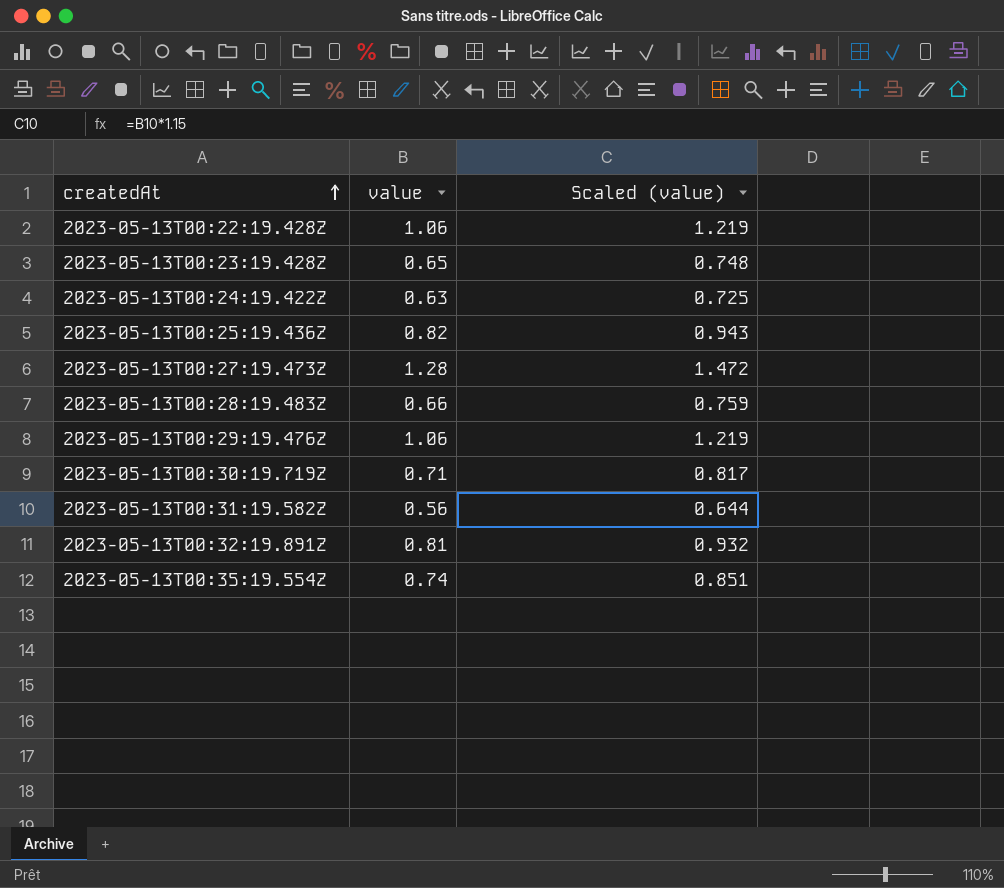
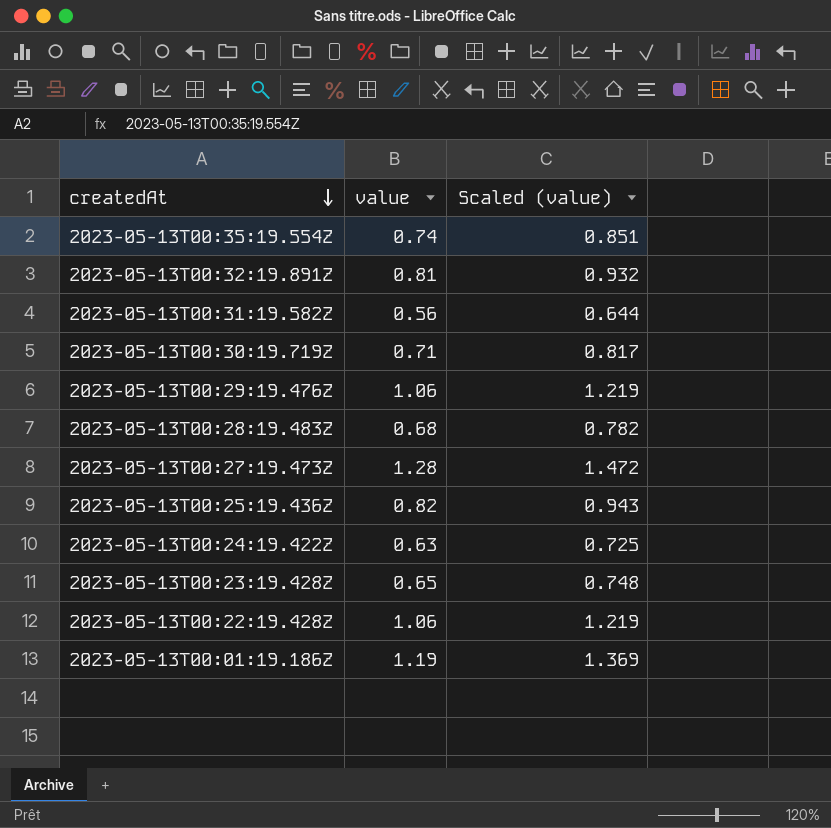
row order: createdAt ascending -> createdAt descending
2023-05-13T00:28:19.483Z | value: 0.66 -> 0.68
2023-05-13T00:28:19.483Z | Scaled (value): 0.759 -> 0.782
row 2023-05-13T00:01:19.186Z: none -> 1.19 | 1.369

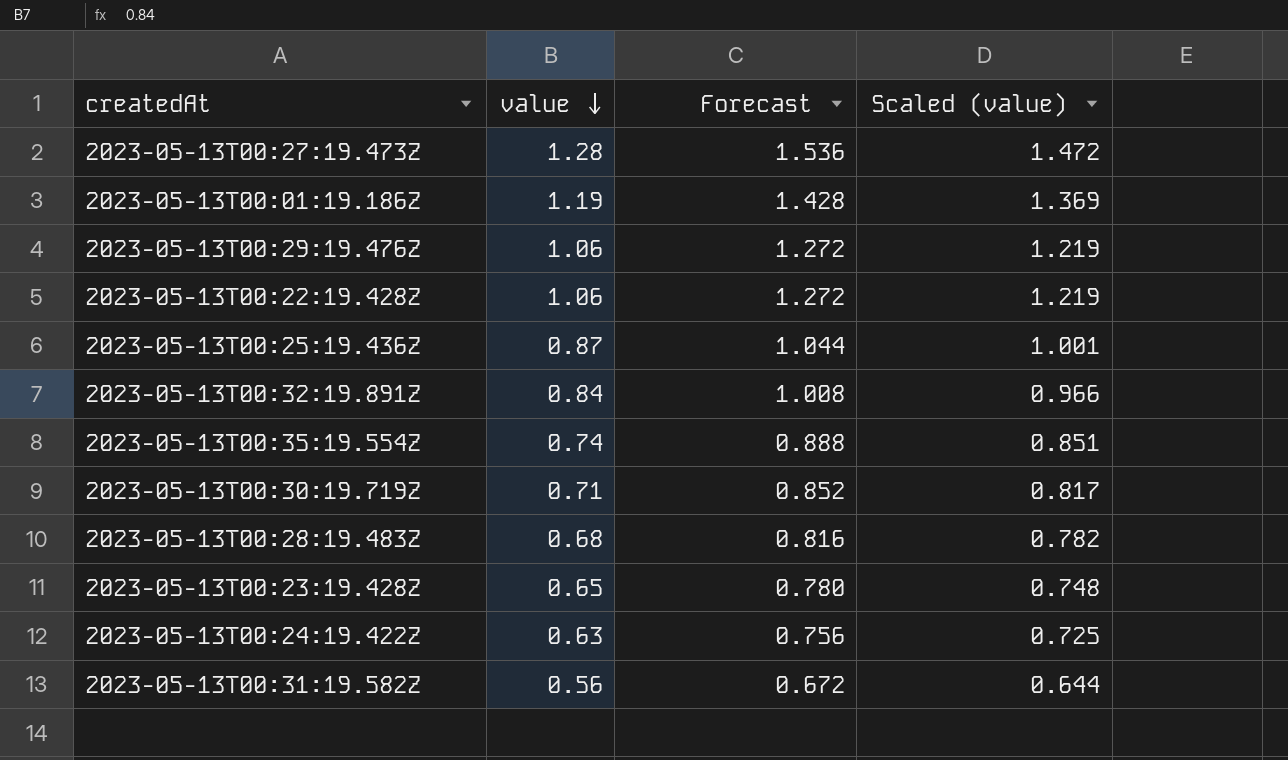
row order: createdAt descending -> value descending
column Forecast | formula: none -> [value] * 1.2
2023-05-13T00:25:19.436Z | value: 0.82 -> 0.87
2023-05-13T00:25:19.436Z | Scaled (value): 0.943 -> 1.001
2023-05-13T00:32:19.891Z | value: 0.81 -> 0.84
2023-05-13T00:32:19.891Z | Scaled (value): 0.932 -> 0.966

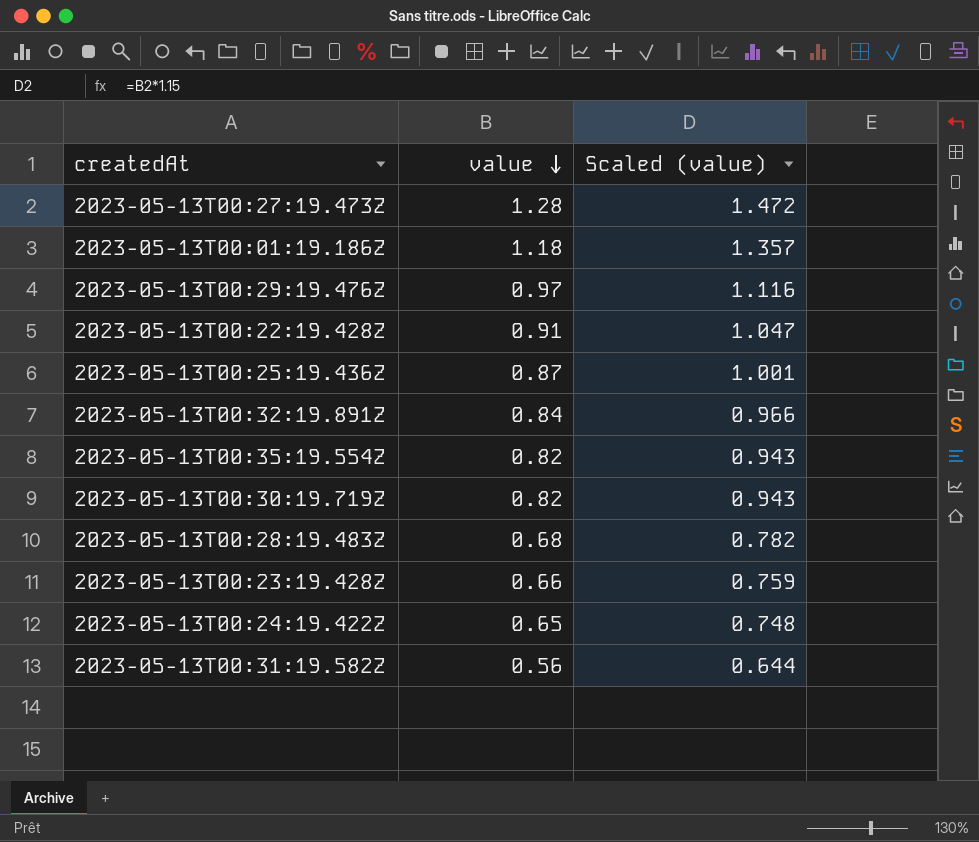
column Forecast | formula: [value] * 1.2 -> none
2023-05-13T00:01:19.186Z | value: 1.19 -> 1.18
2023-05-13T00:01:19.186Z | Scaled (value): 1.369 -> 1.357
2023-05-13T00:29:19.476Z | value: 1.06 -> 0.97
2023-05-13T00:29:19.476Z | Scaled (value): 1.219 -> 1.116
2023-05-13T00:22:19.428Z | value: 1.06 -> 0.91
2023-05-13T00:22:19.428Z | Scaled (value): 1.219 -> 1.047
2023-05-13T00:35:19.554Z | value: 0.74 -> 0.82
2023-05-13T00:35:19.554Z | Scaled (value): 0.851 -> 0.943
2023-05-13T00:30:19.719Z | value: 0.71 -> 0.82
2023-05-13T00:30:19.719Z | Scaled (value): 0.817 -> 0.943
2023-05-13T00:23:19.428Z | value: 0.65 -> 0.66
2023-05-13T00:23:19.428Z | Scaled (value): 0.748 -> 0.759
2023-05-13T00:24:19.422Z | value: 0.63 -> 0.65
2023-05-13T00:24:19.422Z | Scaled (value): 0.725 -> 0.748

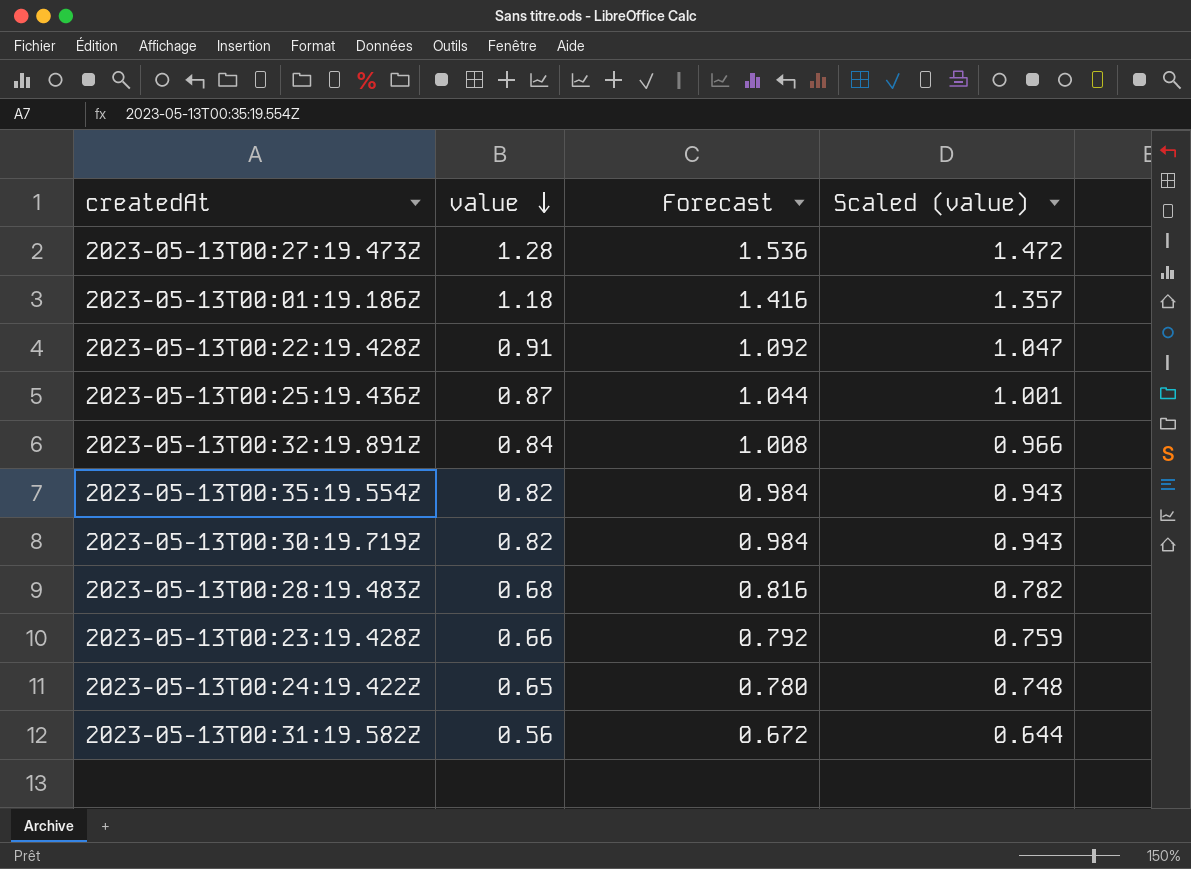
column Forecast | formula: none -> [value] * 1.2
row 2023-05-13T00:29:19.476Z: 0.97 | 1.116 -> none

